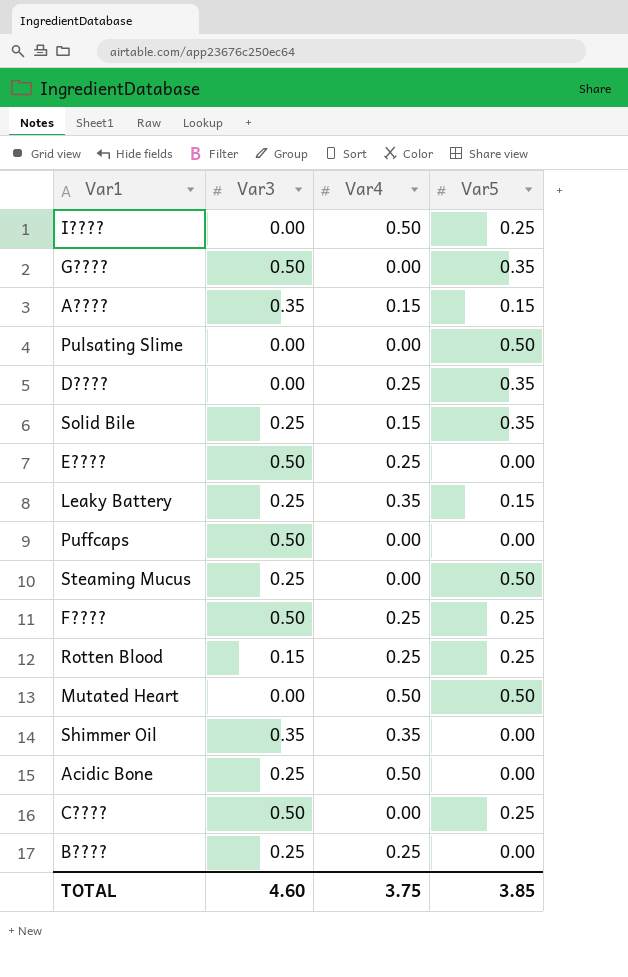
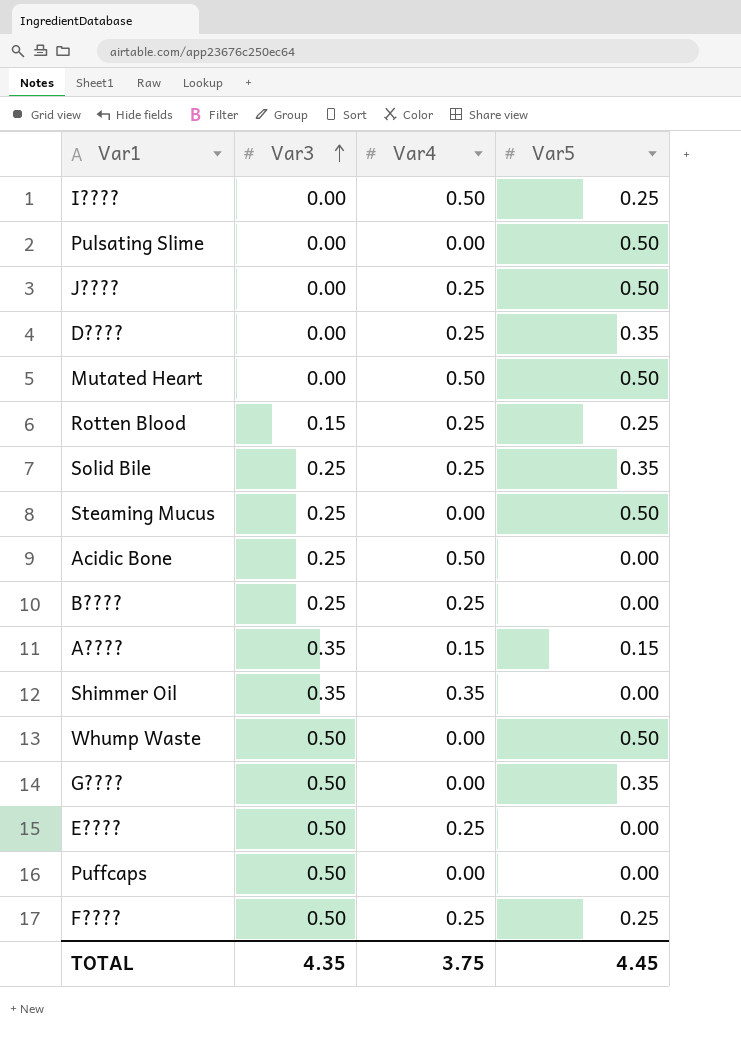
row order: none -> Var3 ascending
row Leaky Battery: 0.25 | 0.35 | 0.15 -> none
row C????: 0.50 | 0.00 | 0.25 -> none
row J????: none -> 0.00 | 0.25 | 0.50
Solid Bile | Var4: 0.15 -> 0.25
row Whump Waste: none -> 0.50 | 0.00 | 0.50
TOTAL | Var3: 4.60 -> 4.35
TOTAL | Var5: 3.85 -> 4.45

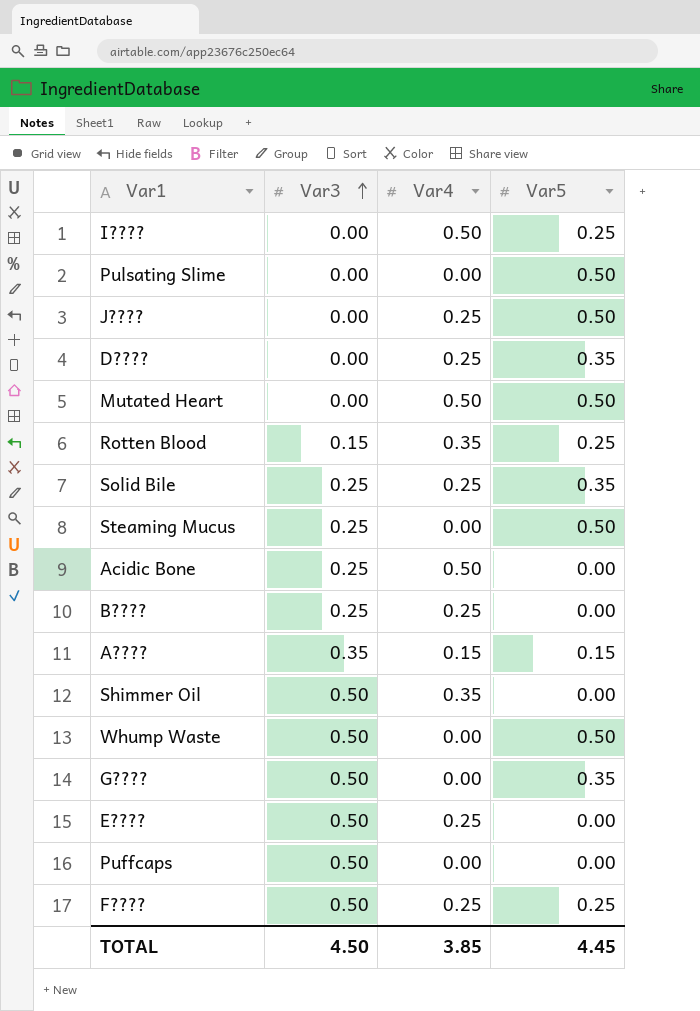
Rotten Blood | Var4: 0.25 -> 0.35
Shimmer Oil | Var3: 0.35 -> 0.50
TOTAL | Var3: 4.35 -> 4.50
TOTAL | Var4: 3.75 -> 3.85

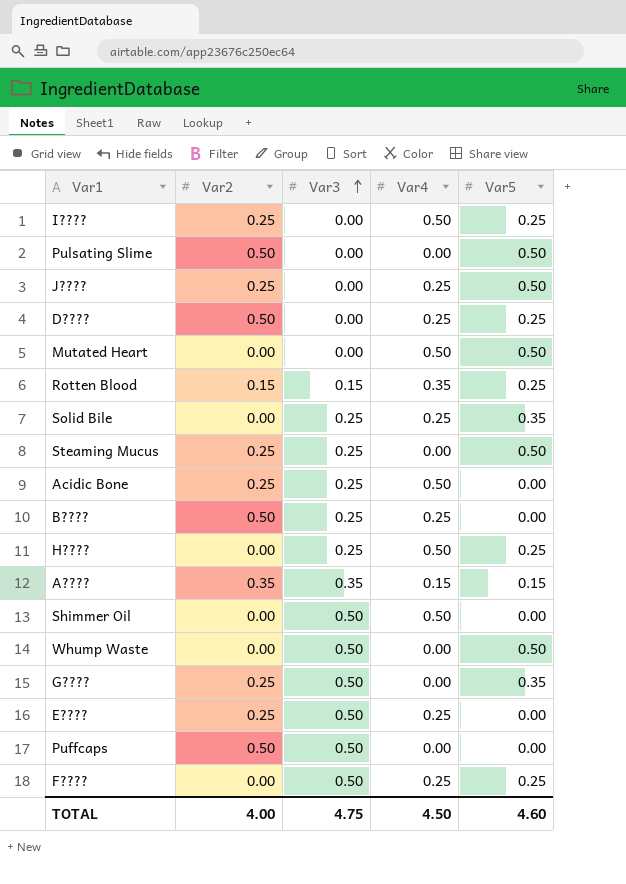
column Var2 | position: none -> 2
D???? | Var5: 0.35 -> 0.25
row H????: none -> 0.00 | 0.25 | 0.50 | 0.25
Shimmer Oil | Var4: 0.35 -> 0.50
TOTAL | Var3: 4.50 -> 4.75
TOTAL | Var4: 3.85 -> 4.50
TOTAL | Var5: 4.45 -> 4.60

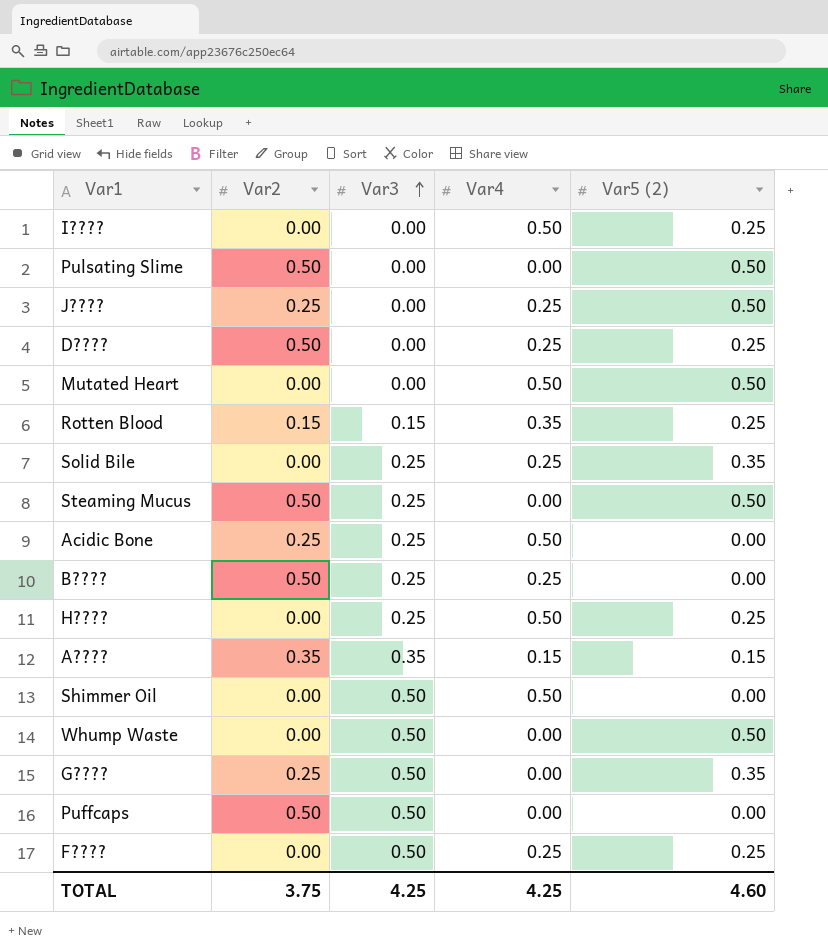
column name: Var5 -> Var5 (2)
row E????: 0.25 | 0.50 | 0.25 | 0.00 -> none
I???? | Var2: 0.25 -> 0.00
Steaming Mucus | Var2: 0.25 -> 0.50
TOTAL | Var2: 4.00 -> 3.75
TOTAL | Var3: 4.75 -> 4.25
TOTAL | Var4: 4.50 -> 4.25

